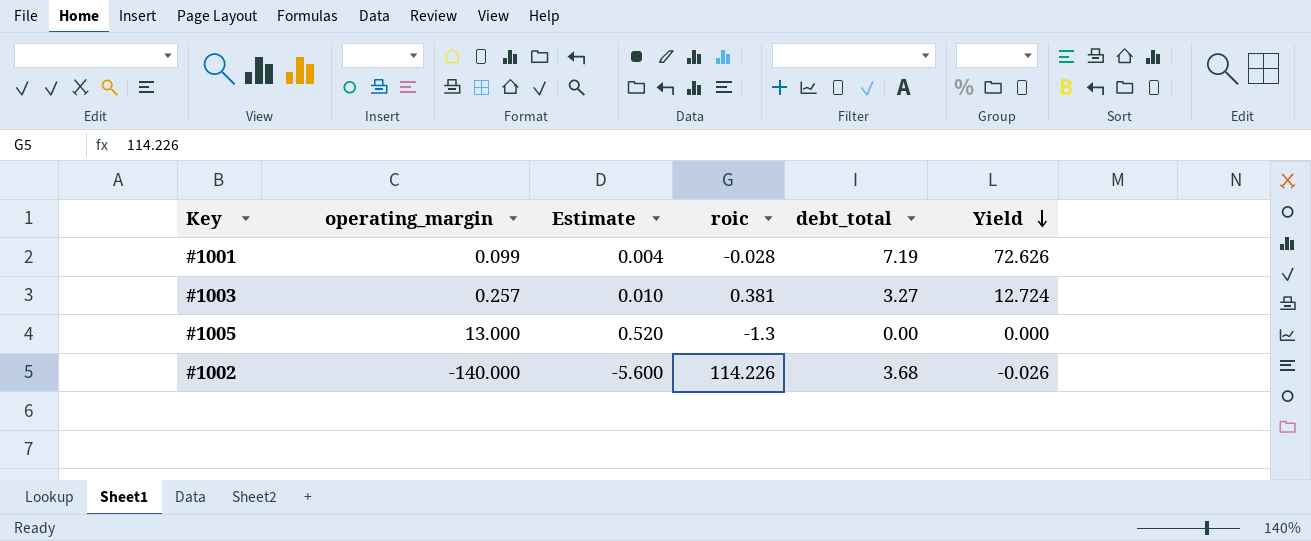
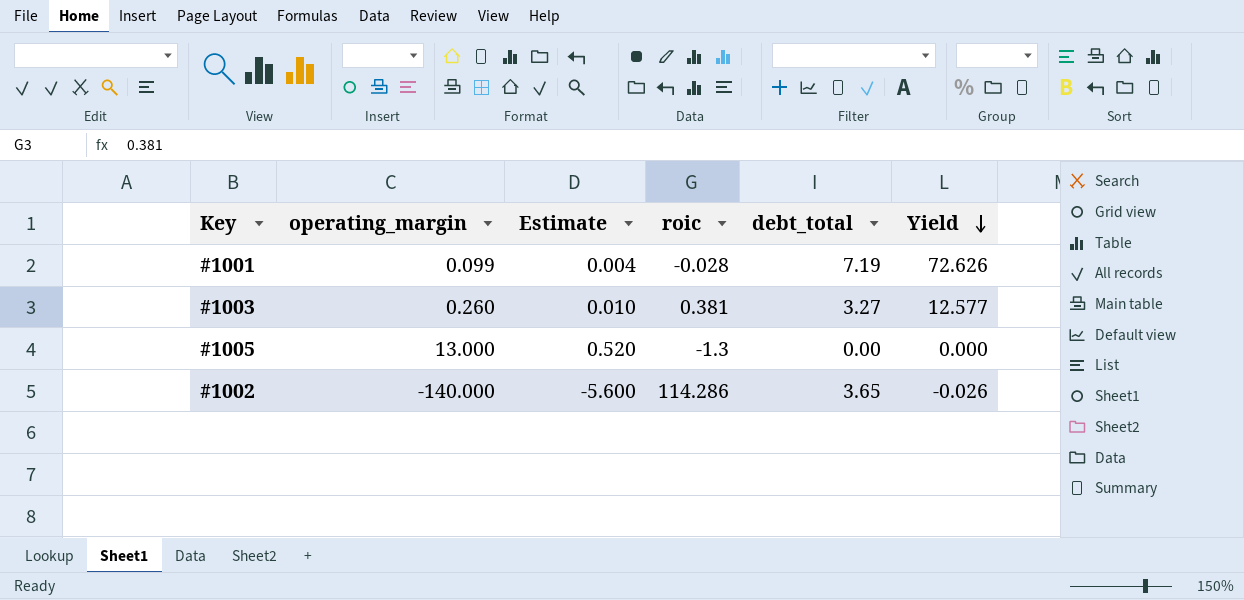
#1003 | operating_margin: 0.257 -> 0.260
#1003 | Yield: 12.724 -> 12.577
#1002 | roic: 114.226 -> 114.286
#1002 | debt_total: 3.68 -> 3.65

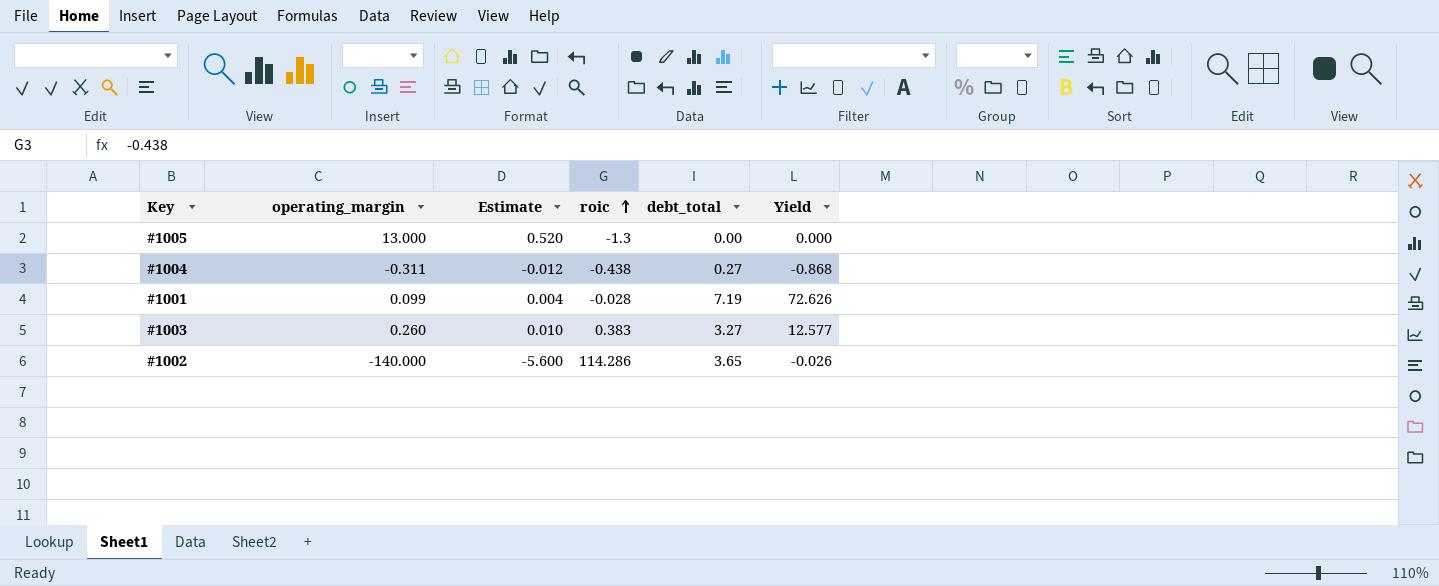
row order: Yield descending -> roic ascending
row #1004: none -> -0.311 | -0.012 | -0.438 | 0.27 | -0.868
#1003 | roic: 0.381 -> 0.383

